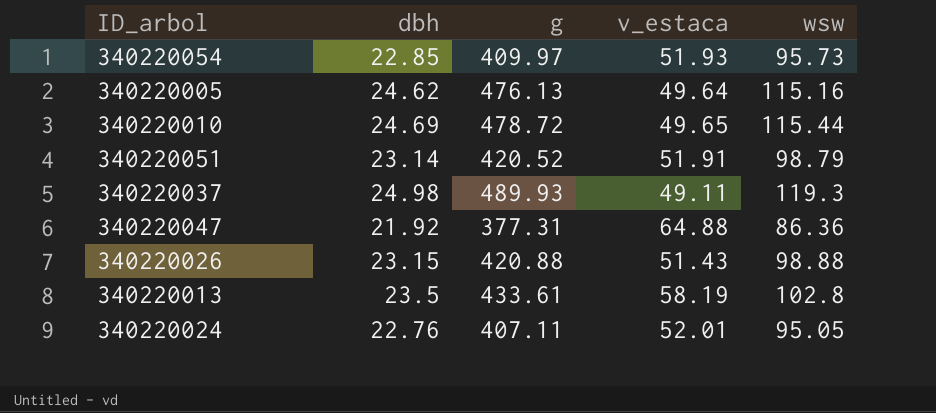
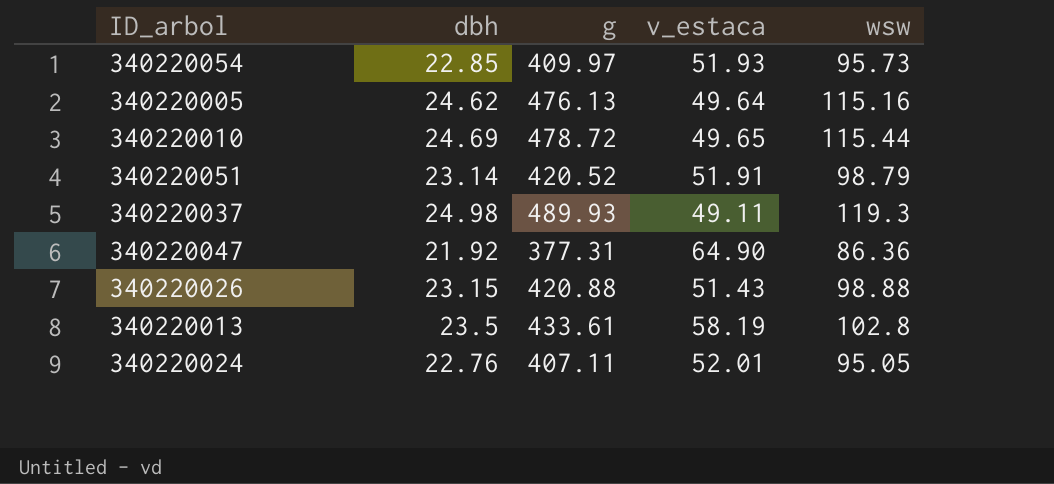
340220047 | v_estaca: 64.88 -> 64.90

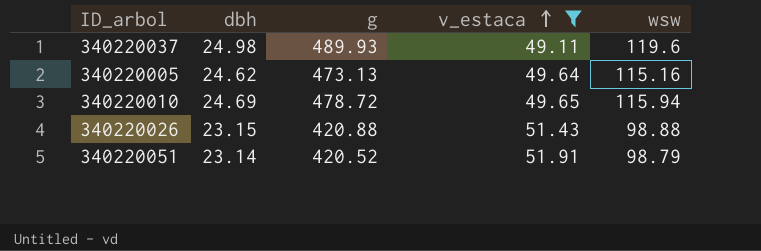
filter: none -> v_estaca <= 51.91
row order: none -> v_estaca ascending
340220037 | wsw: 119.3 -> 119.6
340220005 | g: 476.13 -> 473.13
340220010 | wsw: 115.44 -> 115.94

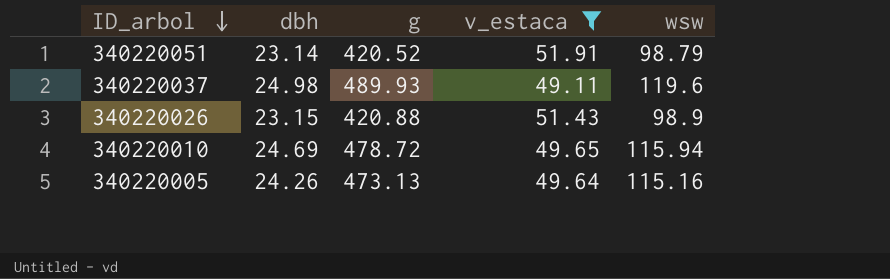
row order: v_estaca ascending -> ID_arbol descending
340220026 | wsw: 98.88 -> 98.9
340220005 | dbh: 24.62 -> 24.26

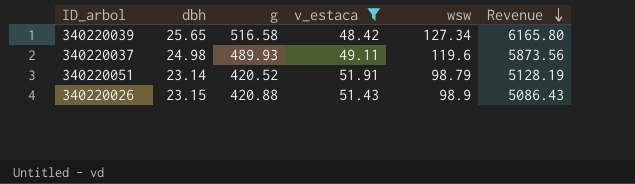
row order: ID_arbol descending -> Revenue descending
column Revenue | formula: none -> [v_estaca] * [wsw]
row 340220010: 24.69 | 478.72 | 49.65 | 115.94 -> none
row 340220005: 24.26 | 473.13 | 49.64 | 115.16 -> none
row 340220039: none -> 25.65 | 516.58 | 48.42 | 127.34 | 6165.80

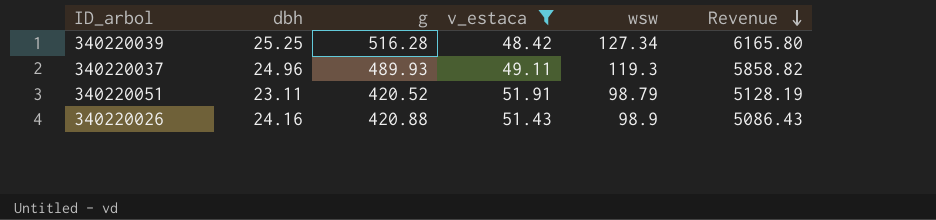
340220039 | dbh: 25.65 -> 25.25
340220039 | g: 516.58 -> 516.28
340220037 | dbh: 24.98 -> 24.96
340220037 | wsw: 119.6 -> 119.3
340220037 | Revenue: 5873.56 -> 5858.82
340220051 | dbh: 23.14 -> 23.11
340220026 | dbh: 23.15 -> 24.16

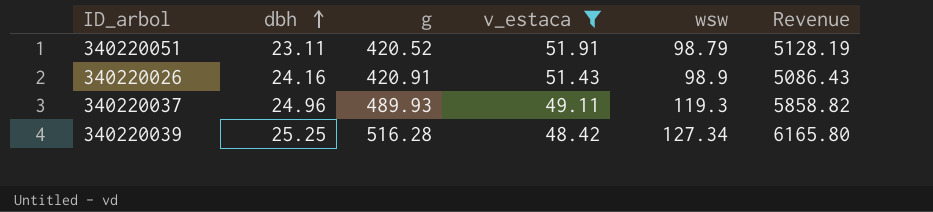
row order: Revenue descending -> dbh ascending
340220026 | g: 420.88 -> 420.91

